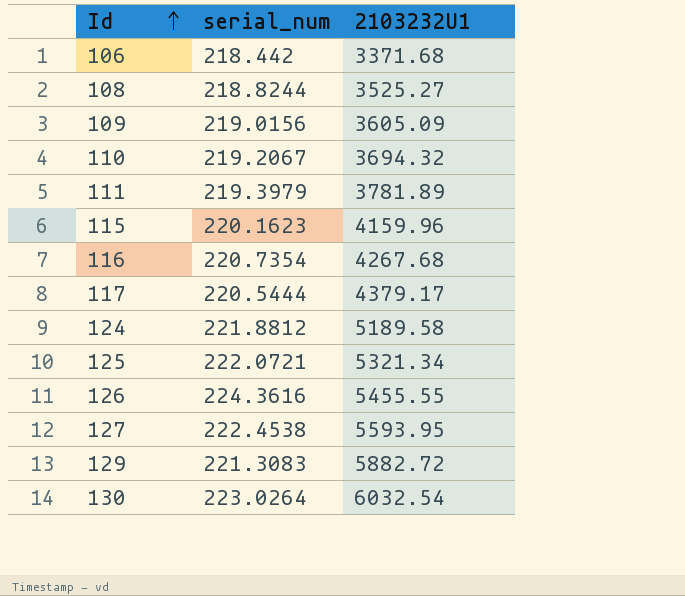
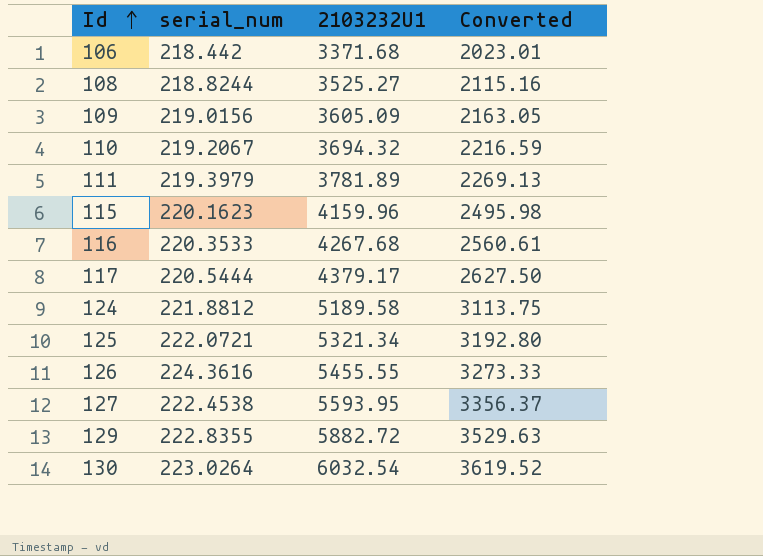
column Converted | formula: none -> [2103232U1] * 0.6
116 | serial_num: 220.7354 -> 220.3533
129 | serial_num: 221.3083 -> 222.8355

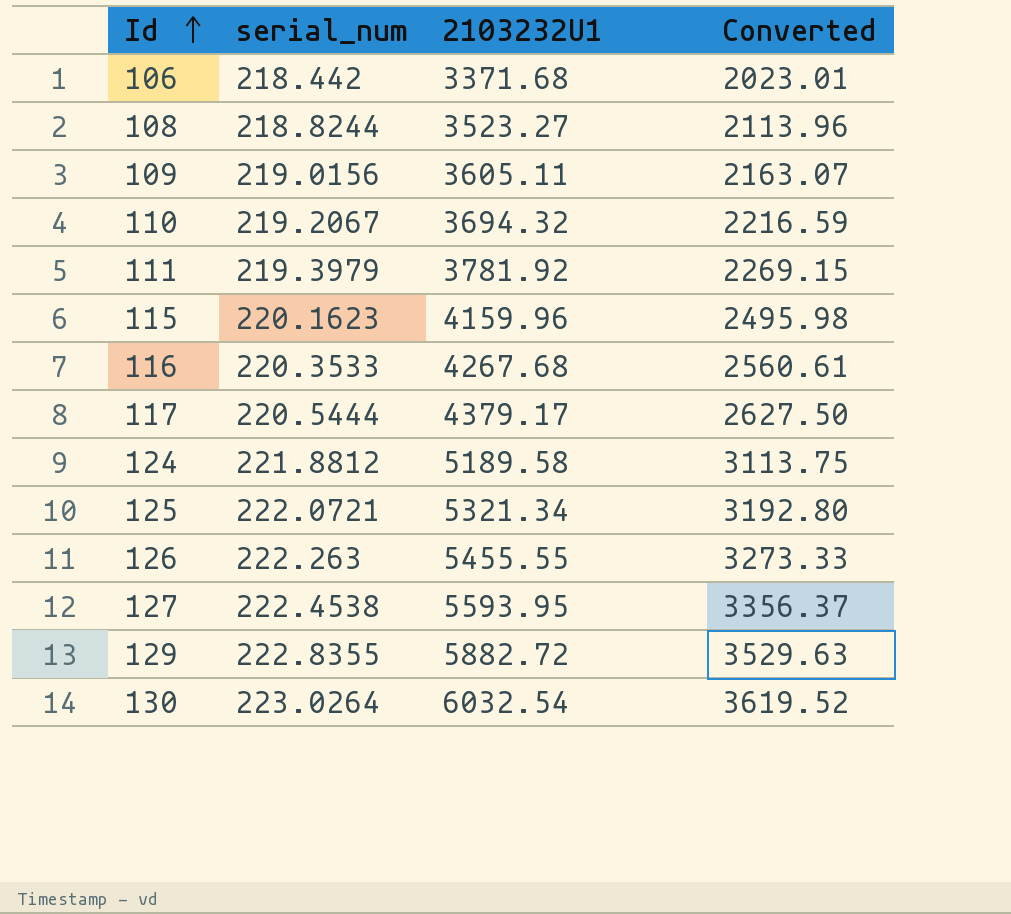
108 | 2103232U1: 3525.27 -> 3523.27
108 | Converted: 2115.16 -> 2113.96
109 | 2103232U1: 3605.09 -> 3605.11
109 | Converted: 2163.05 -> 2163.07
111 | 2103232U1: 3781.89 -> 3781.92
111 | Converted: 2269.13 -> 2269.15
126 | serial_num: 224.3616 -> 222.263

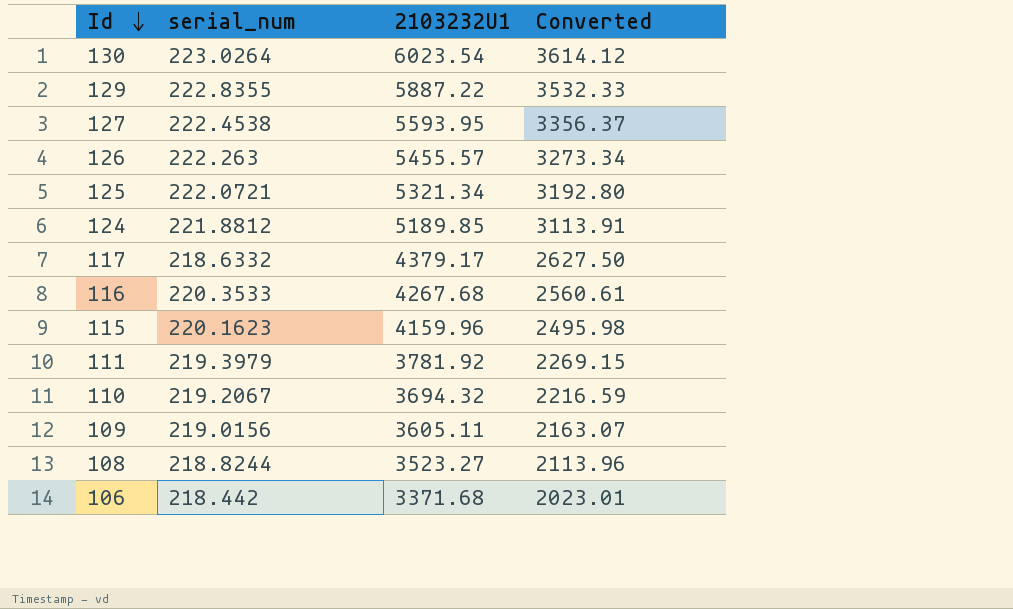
row order: Id ascending -> Id descending
130 | 2103232U1: 6032.54 -> 6023.54
130 | Converted: 3619.52 -> 3614.12
129 | 2103232U1: 5882.72 -> 5887.22
129 | Converted: 3529.63 -> 3532.33
126 | 2103232U1: 5455.55 -> 5455.57
126 | Converted: 3273.33 -> 3273.34
124 | 2103232U1: 5189.58 -> 5189.85
124 | Converted: 3113.75 -> 3113.91
117 | serial_num: 220.5444 -> 218.6332

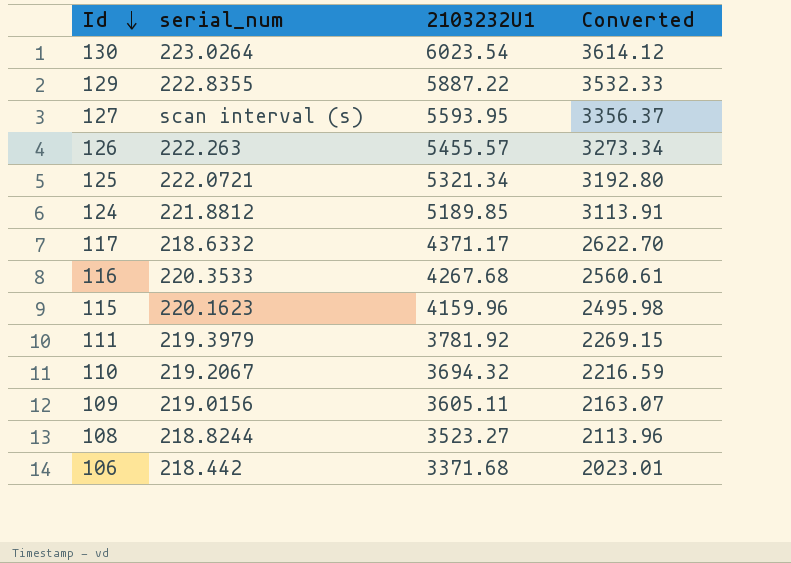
127 | serial_num: 222.4538 -> scan interval (s)
117 | 2103232U1: 4379.17 -> 4371.17
117 | Converted: 2627.50 -> 2622.70

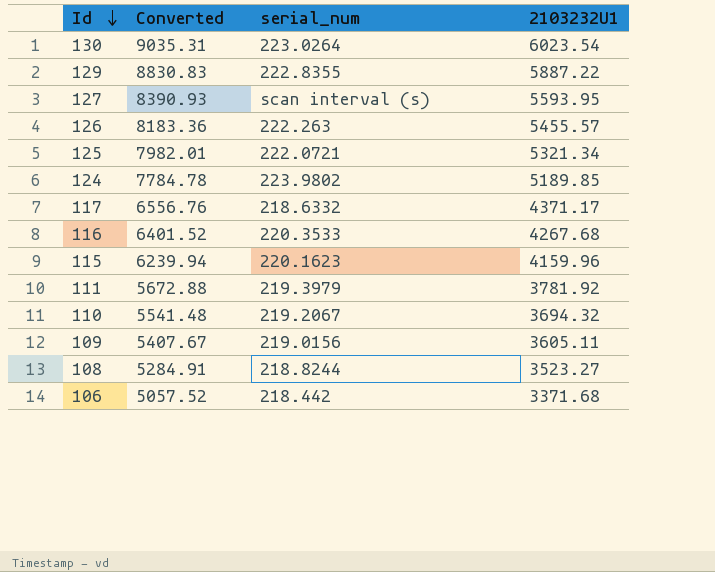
column Converted | formula: [2103232U1] * 0.6 -> [2103232U1] * 1.5
column Converted | position: 4 -> 2
124 | serial_num: 221.8812 -> 223.9802

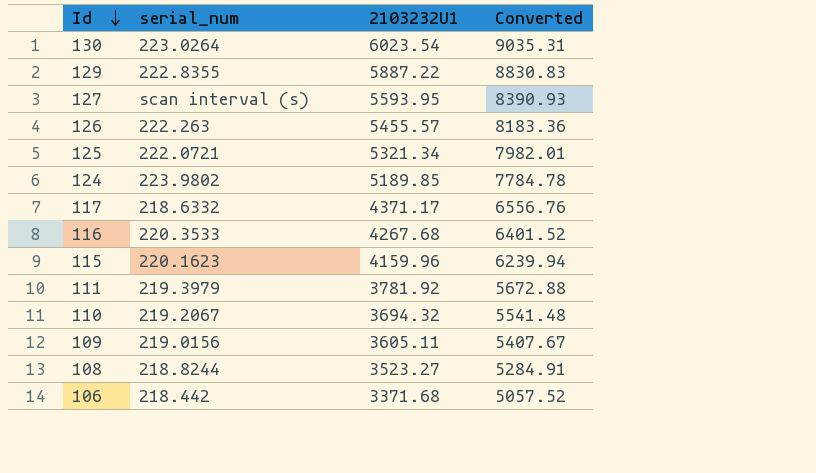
column Converted | position: 2 -> 4

